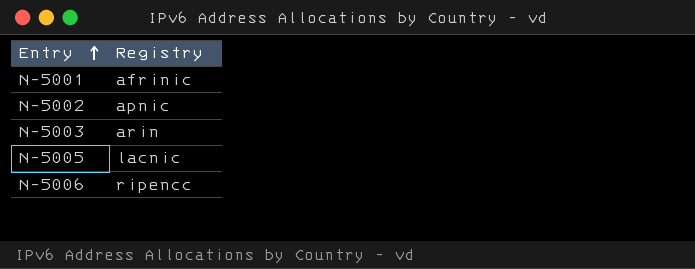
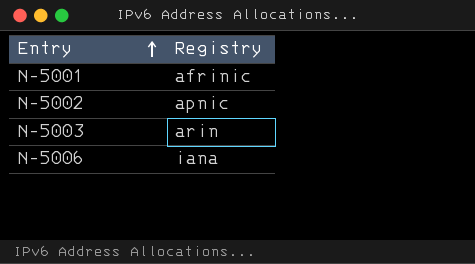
row N-5005: lacnic -> none
N-5006 | Registry: ripencc -> iana

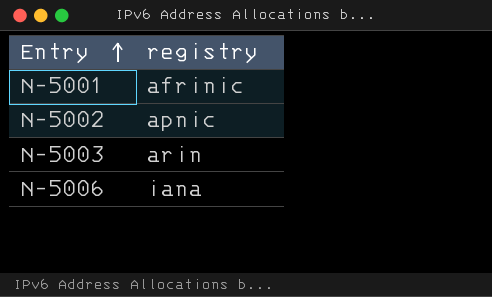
column name: Registry -> registry

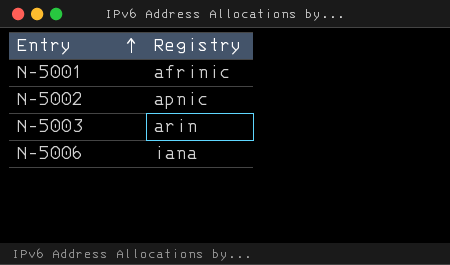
column name: registry -> Registry

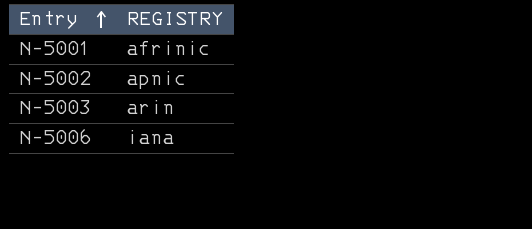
column name: Registry -> REGISTRY

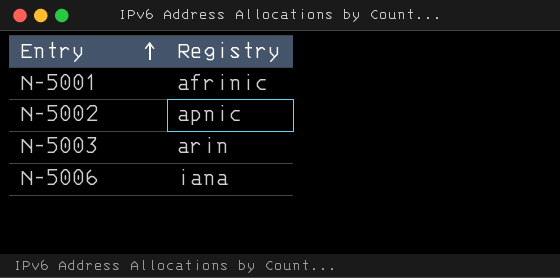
column name: REGISTRY -> Registry

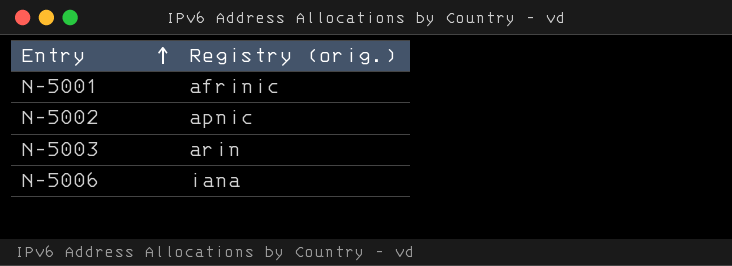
column name: Registry -> Registry (orig.)

